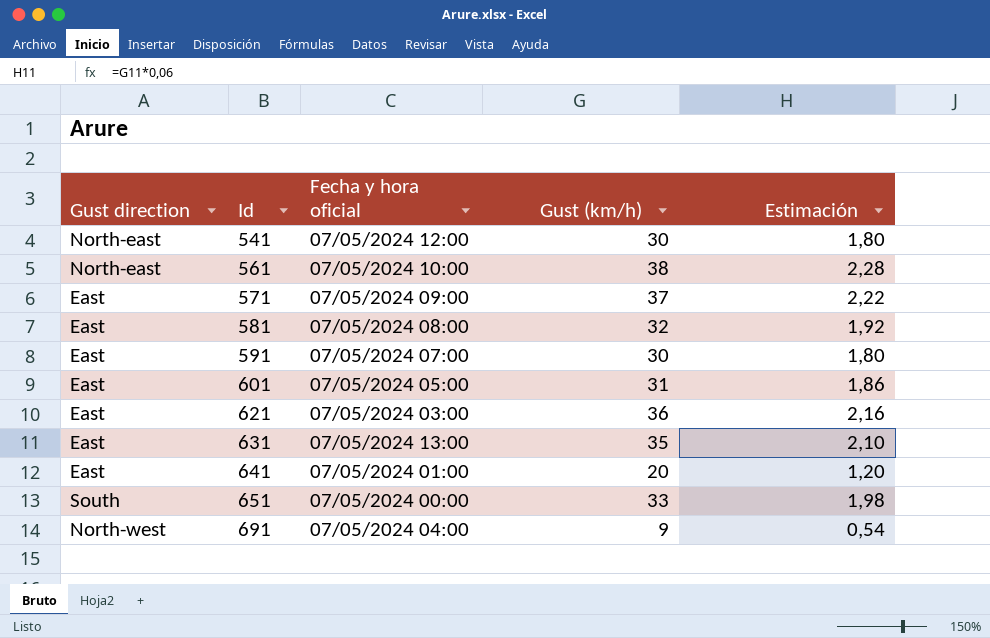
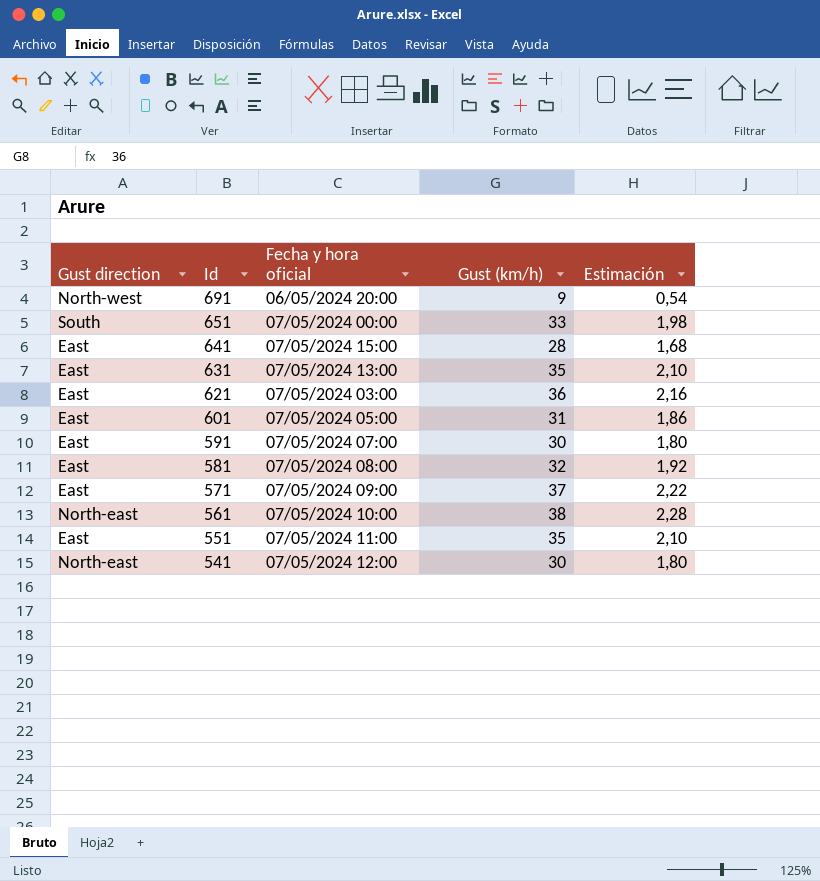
row order: Id ascending -> Id descending
691 | Fecha y hora oficial: 07/05/2024 04:00 -> 06/05/2024 20:00
641 | Fecha y hora oficial: 07/05/2024 01:00 -> 07/05/2024 15:00
641 | Gust (km/h): 20 -> 28
641 | Estimación: 1,20 -> 1,68
row 551: none -> East | 07/05/2024 11:00 | 35 | 2,10

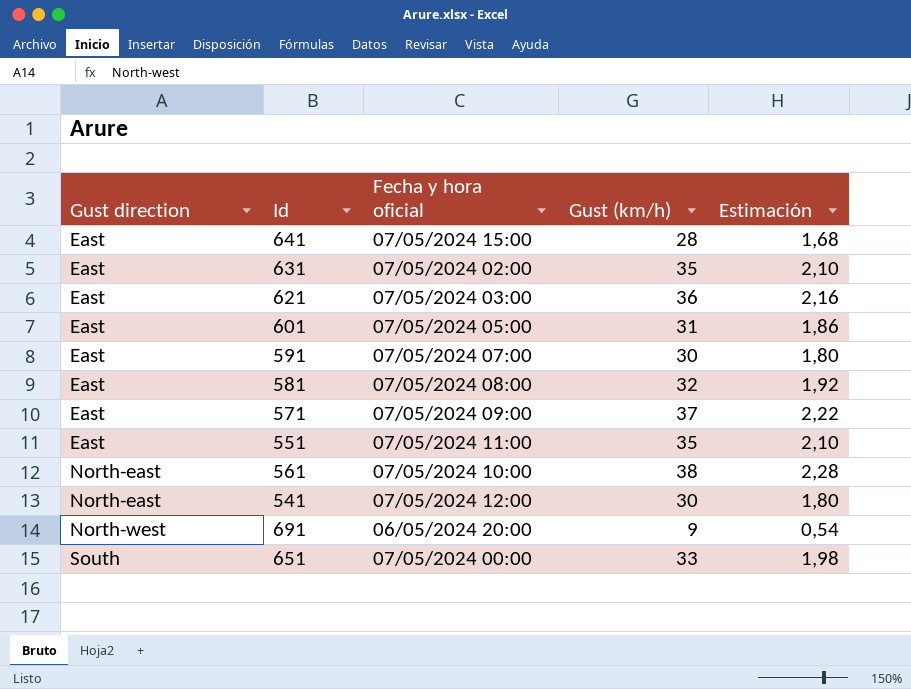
row order: Id descending -> Gust direction ascending
631 | Fecha y hora oficial: 07/05/2024 13:00 -> 07/05/2024 02:00

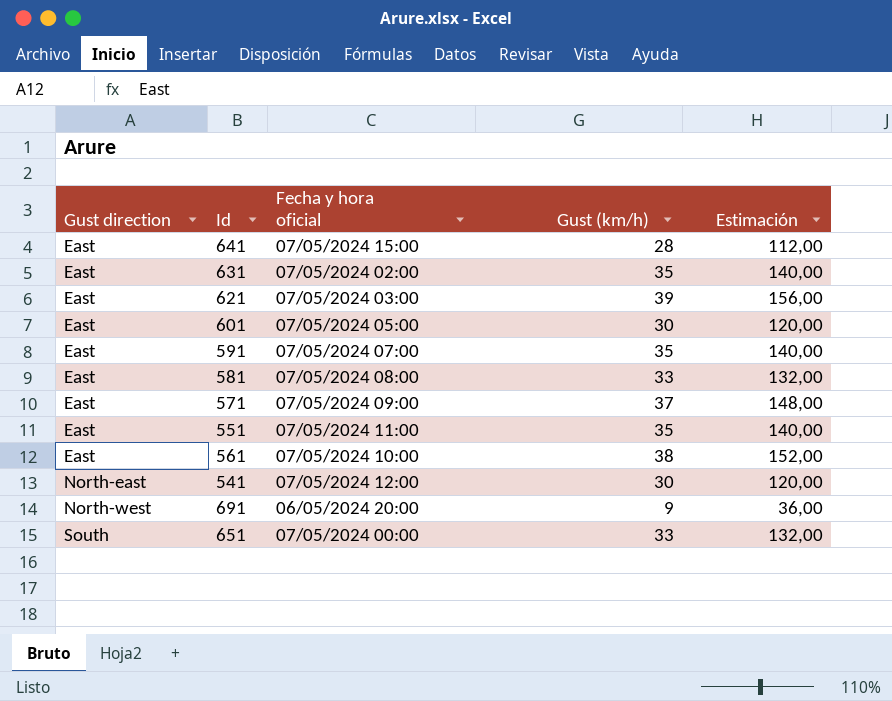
column Estimación | formula: [Gust (km/h)] * 0,06 -> [Gust (km/h)] * 4
621 | Gust (km/h): 36 -> 39
601 | Gust (km/h): 31 -> 30
591 | Gust (km/h): 30 -> 35
581 | Gust (km/h): 32 -> 33
561 | Gust direction: North-east -> East

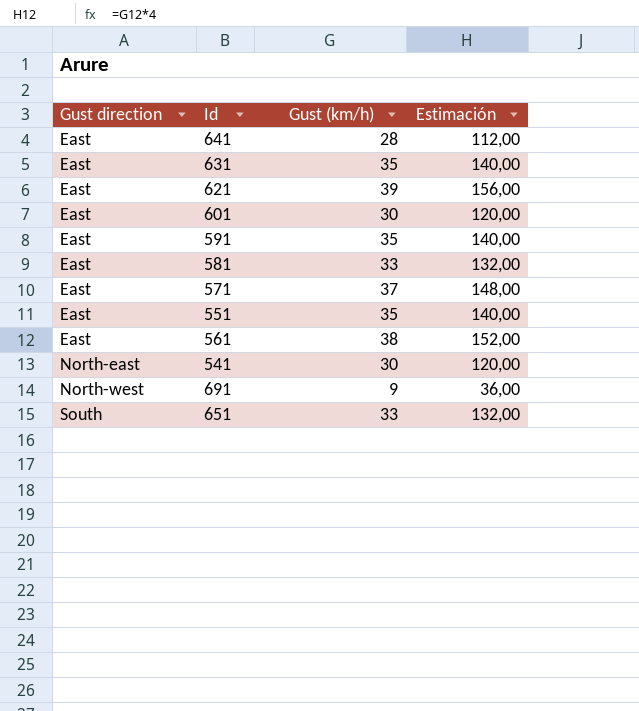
column Fecha y hora oficial | position: 3 -> none

